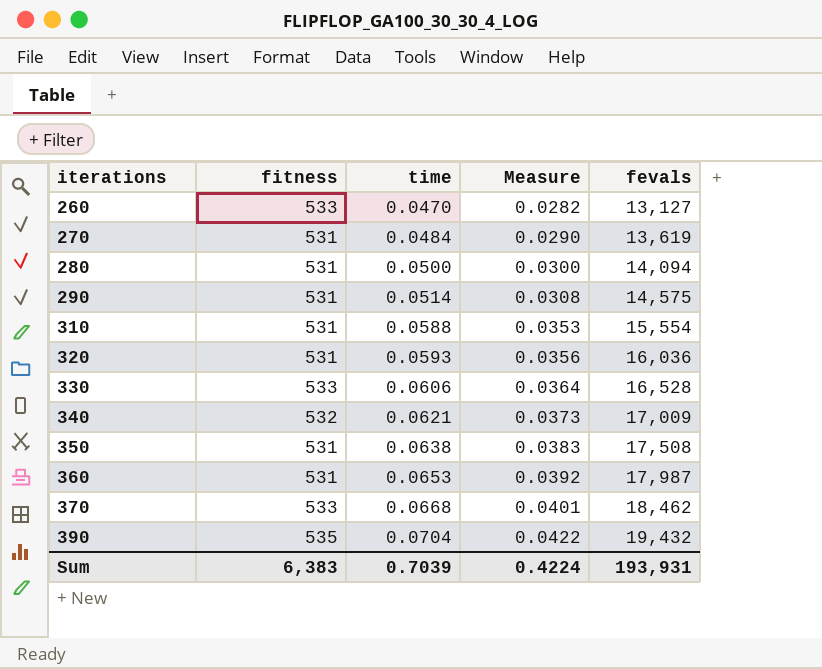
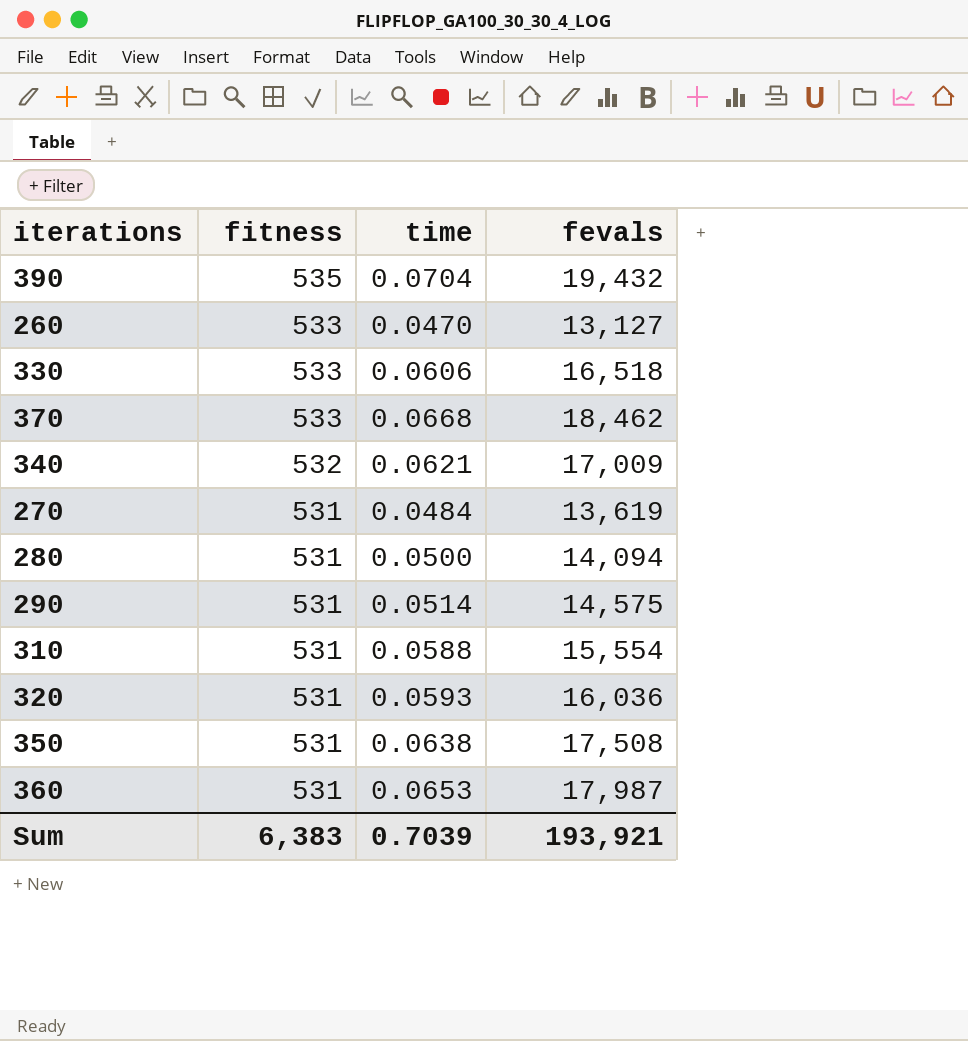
row order: iterations ascending -> fitness descending
column Measure | formula: [time] * 0.6 -> none
330 | fevals: 16,528 -> 16,518
Sum | fevals: 193,931 -> 193,921

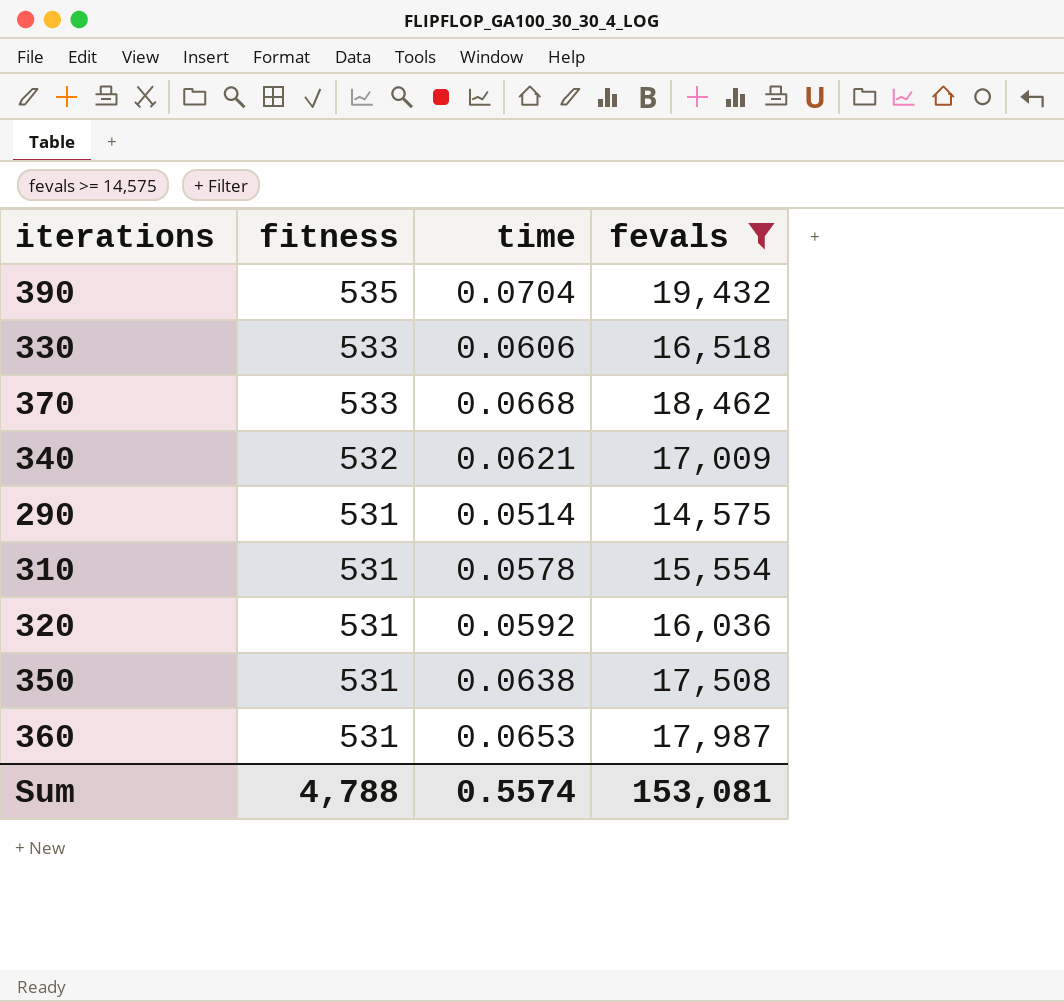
filter: none -> fevals >= 14,575
310 | time: 0.0588 -> 0.0578
320 | time: 0.0593 -> 0.0592
Sum | fitness: 6,383 -> 4,788
Sum | time: 0.7039 -> 0.5574
Sum | fevals: 193,921 -> 153,081

